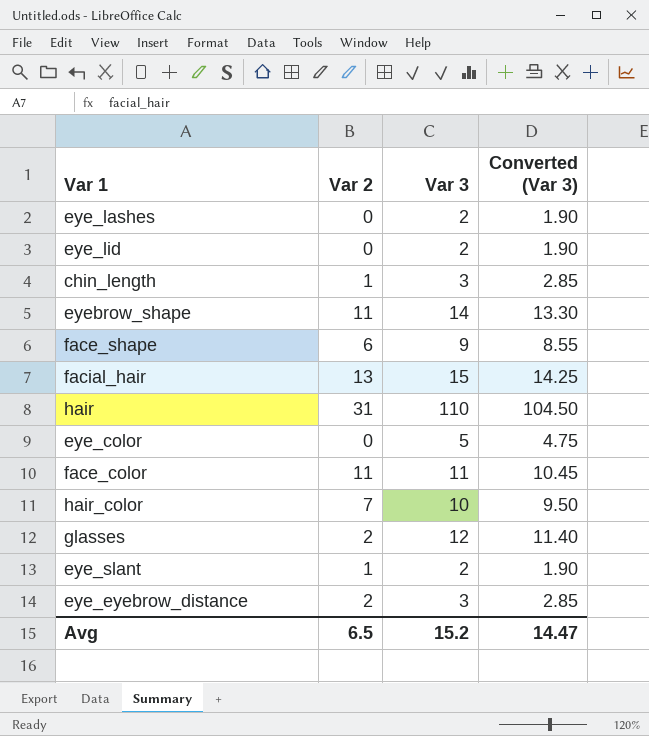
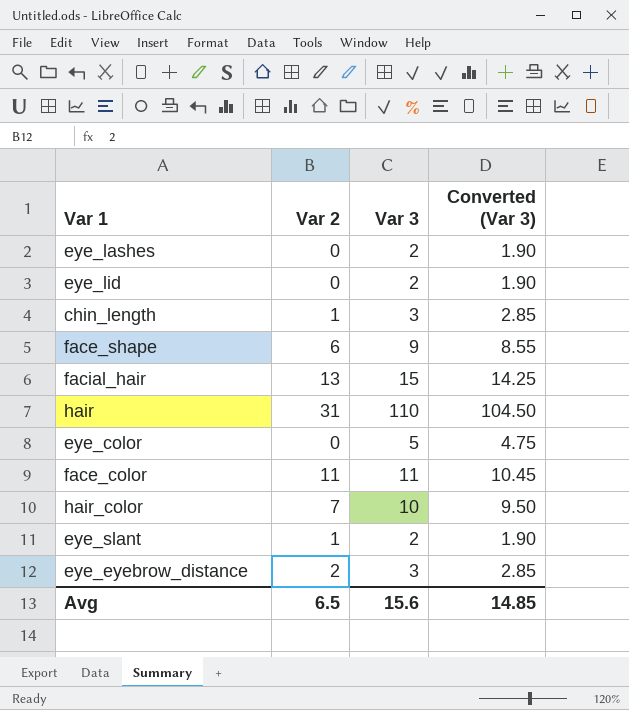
row eyebrow_shape: 11 | 14 | 13.30 -> none
row glasses: 2 | 12 | 11.40 -> none
Avg | Var 3: 15.2 -> 15.6
Avg | Converted (Var 3): 14.47 -> 14.85

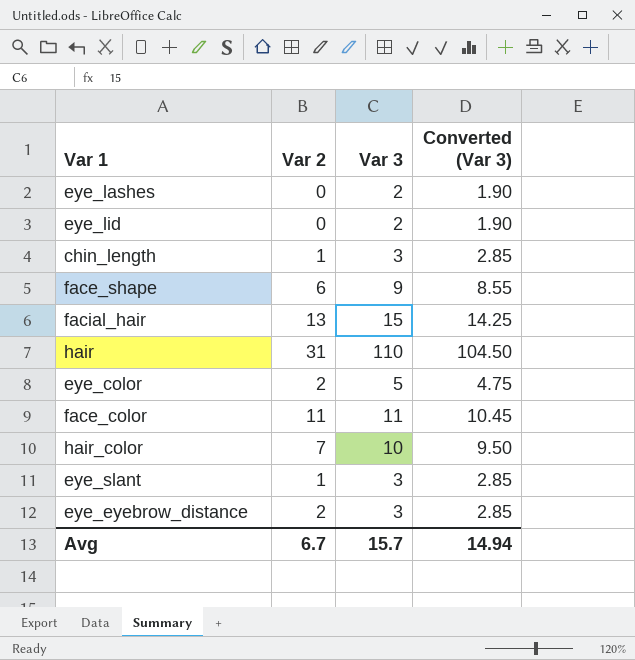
eye_color | Var 2: 0 -> 2
eye_slant | Var 3: 2 -> 3
eye_slant | Converted (Var 3): 1.90 -> 2.85
Avg | Var 2: 6.5 -> 6.7
Avg | Var 3: 15.6 -> 15.7
Avg | Converted (Var 3): 14.85 -> 14.94

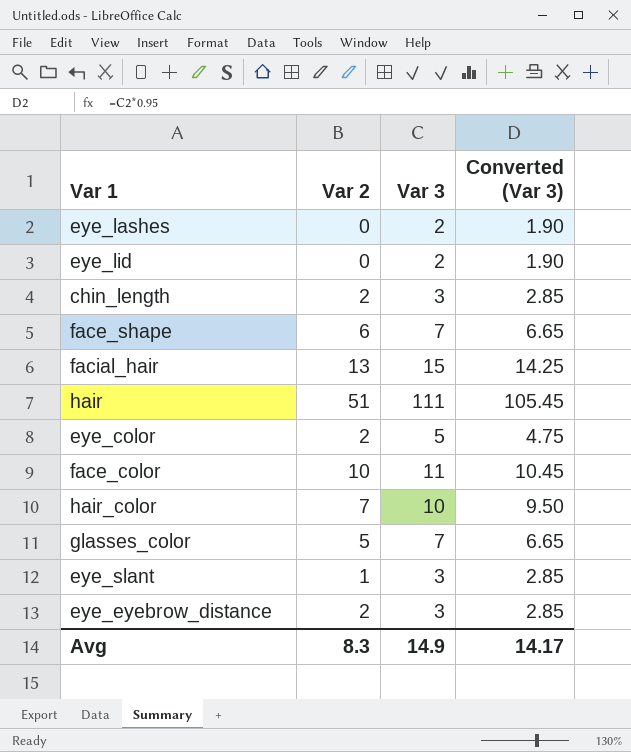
chin_length | Var 2: 1 -> 2
face_shape | Var 3: 9 -> 7
face_shape | Converted (Var 3): 8.55 -> 6.65
hair | Var 2: 31 -> 51
hair | Var 3: 110 -> 111
hair | Converted (Var 3): 104.50 -> 105.45
face_color | Var 2: 11 -> 10
row glasses_color: none -> 5 | 7 | 6.65
Avg | Var 2: 6.7 -> 8.3
Avg | Var 3: 15.7 -> 14.9
Avg | Converted (Var 3): 14.94 -> 14.17

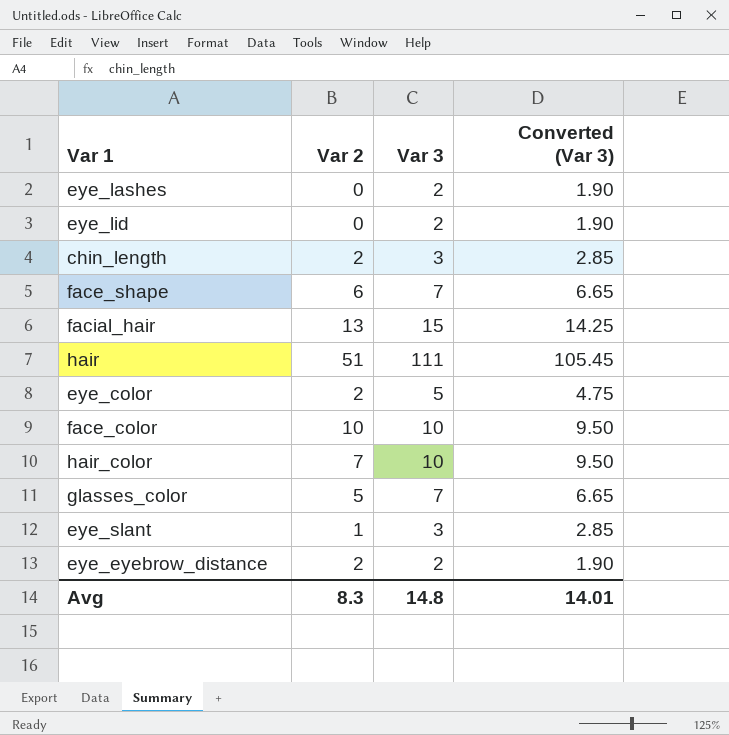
face_color | Var 3: 11 -> 10
face_color | Converted (Var 3): 10.45 -> 9.50
eye_eyebrow_distance | Var 3: 3 -> 2
eye_eyebrow_distance | Converted (Var 3): 2.85 -> 1.90
Avg | Var 3: 14.9 -> 14.8
Avg | Converted (Var 3): 14.17 -> 14.01

